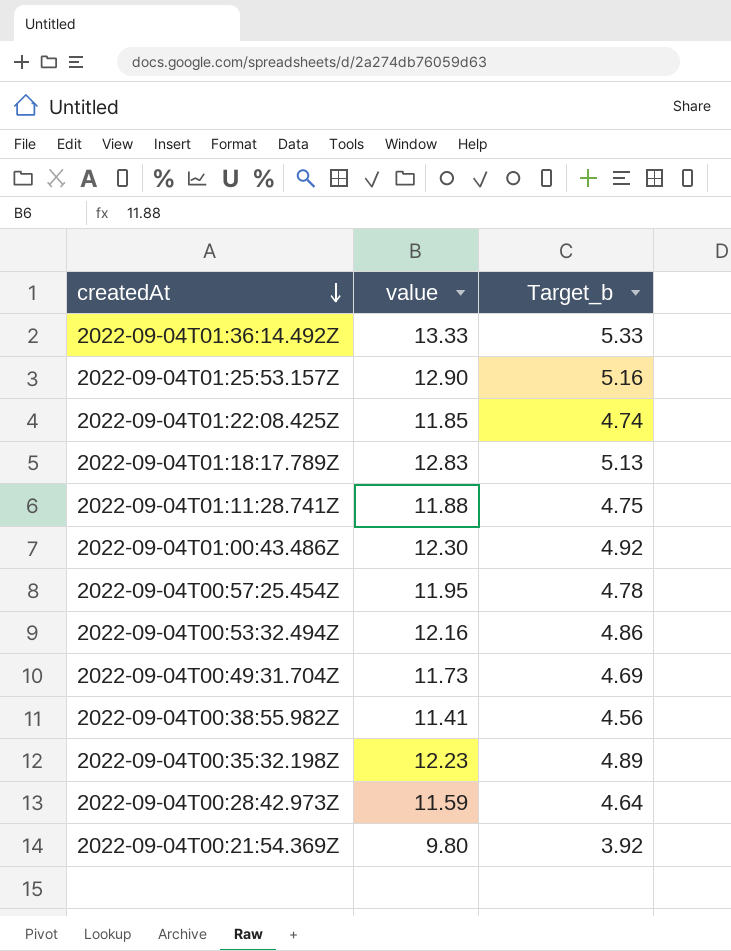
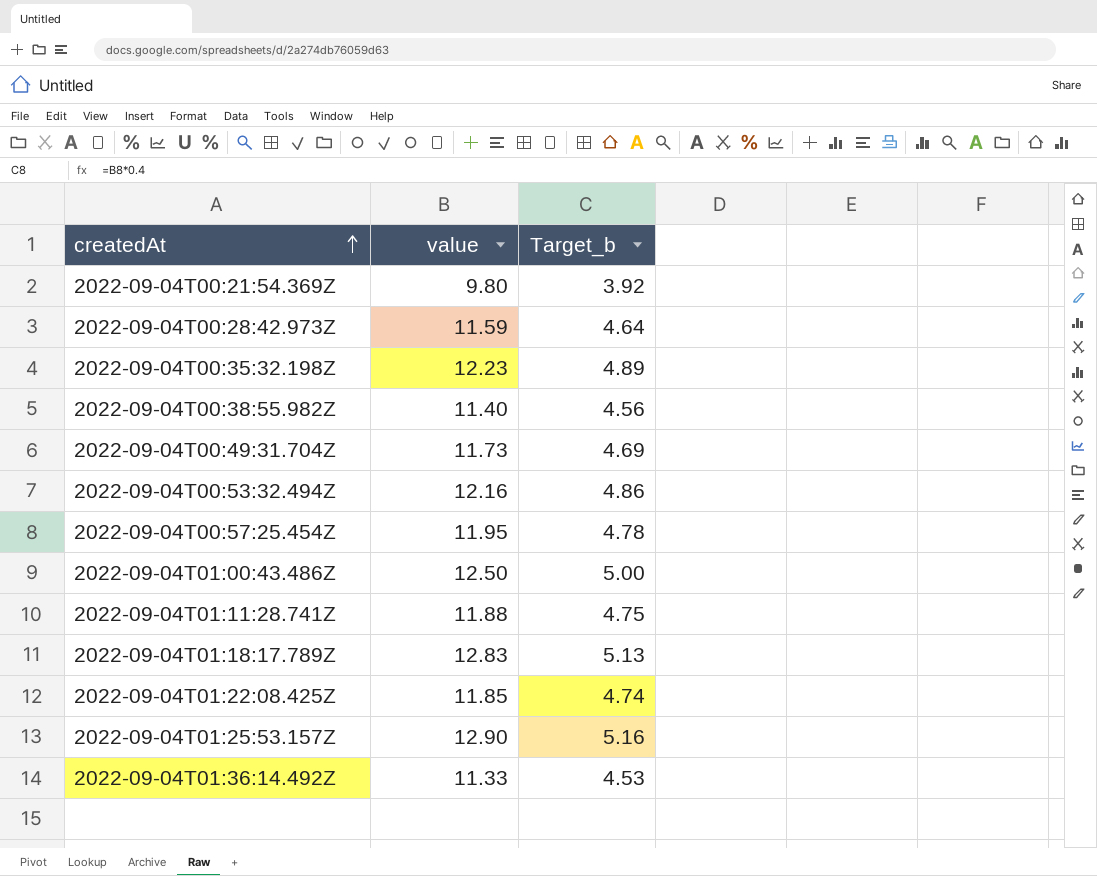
row order: createdAt descending -> createdAt ascending
2022-09-04T00:38:55.982Z | value: 11.41 -> 11.40
2022-09-04T01:00:43.486Z | value: 12.30 -> 12.50
2022-09-04T01:00:43.486Z | Target_b: 4.92 -> 5.00
2022-09-04T01:36:14.492Z | value: 13.33 -> 11.33
2022-09-04T01:36:14.492Z | Target_b: 5.33 -> 4.53

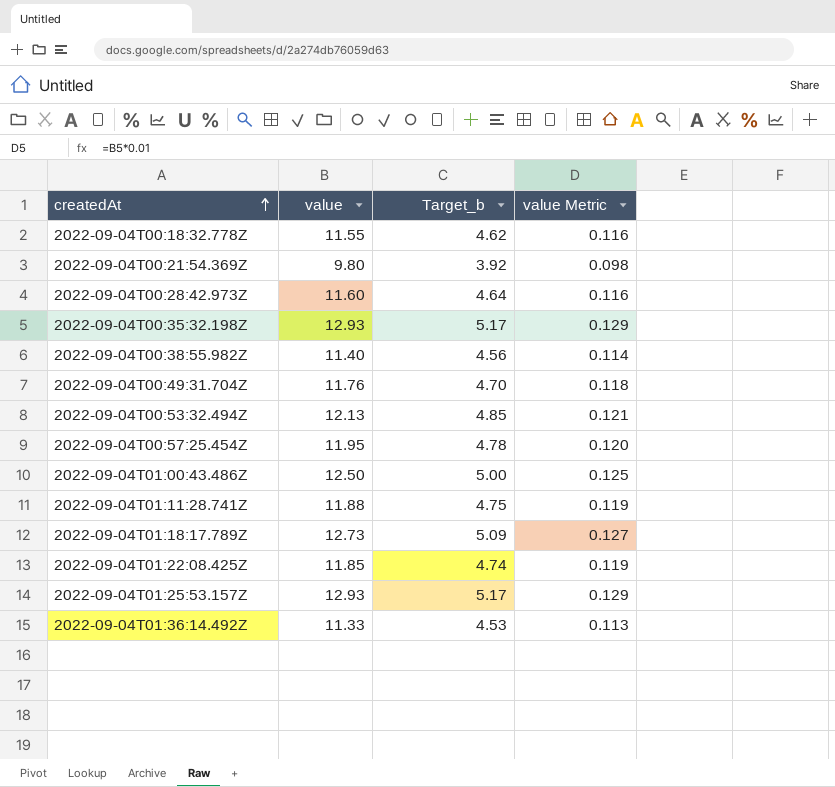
column value Metric | formula: none -> [value] * 0.01
row 2022-09-04T00:18:32.778Z: none -> 11.55 | 4.62 | 0.116
2022-09-04T00:28:42.973Z | value: 11.59 -> 11.60
2022-09-04T00:35:32.198Z | value: 12.23 -> 12.93
2022-09-04T00:35:32.198Z | Target_b: 4.89 -> 5.17
2022-09-04T00:49:31.704Z | value: 11.73 -> 11.76
2022-09-04T00:49:31.704Z | Target_b: 4.69 -> 4.70
2022-09-04T00:53:32.494Z | value: 12.16 -> 12.13
2022-09-04T00:53:32.494Z | Target_b: 4.86 -> 4.85
2022-09-04T01:18:17.789Z | value: 12.83 -> 12.73
2022-09-04T01:18:17.789Z | Target_b: 5.13 -> 5.09
2022-09-04T01:25:53.157Z | value: 12.90 -> 12.93
2022-09-04T01:25:53.157Z | Target_b: 5.16 -> 5.17

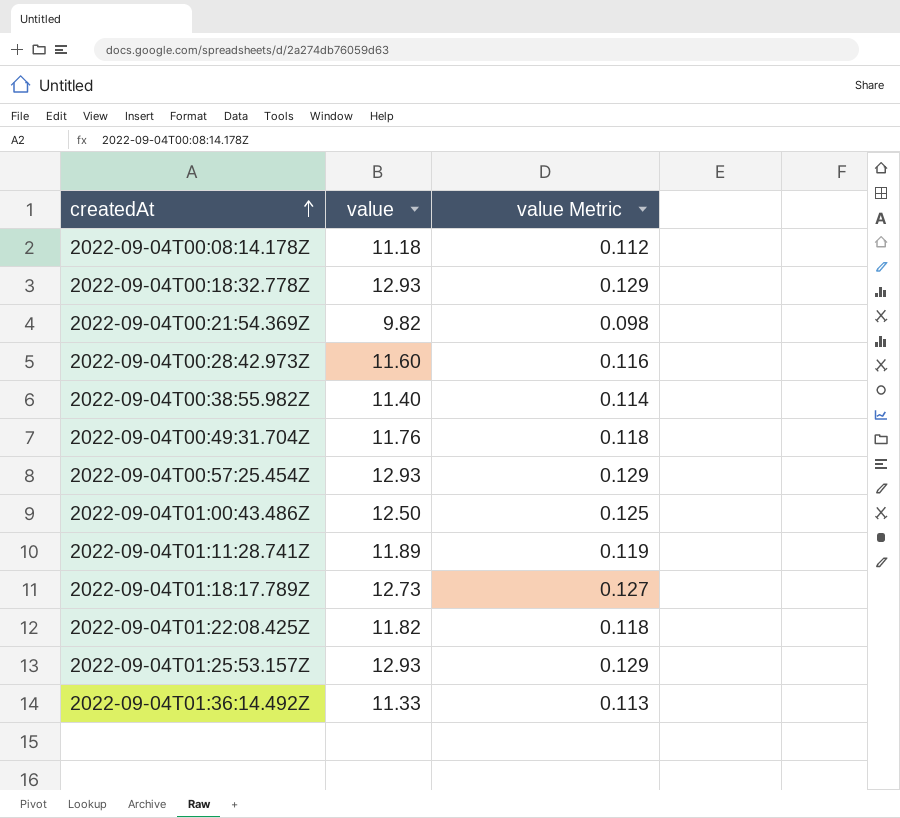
column Target_b | formula: [value] * 0.4 -> none
row 2022-09-04T00:35:32.198Z: 12.93 | 5.17 | 0.129 -> none
row 2022-09-04T00:53:32.494Z: 12.13 | 4.85 | 0.121 -> none
row 2022-09-04T00:08:14.178Z: none -> 11.18 | 0.112
2022-09-04T00:18:32.778Z | value: 11.55 -> 12.93
2022-09-04T00:18:32.778Z | value Metric: 0.116 -> 0.129
2022-09-04T00:21:54.369Z | value: 9.80 -> 9.82
2022-09-04T00:57:25.454Z | value: 11.95 -> 12.93
2022-09-04T00:57:25.454Z | value Metric: 0.120 -> 0.129
2022-09-04T01:11:28.741Z | value: 11.88 -> 11.89
2022-09-04T01:22:08.425Z | value: 11.85 -> 11.82
2022-09-04T01:22:08.425Z | value Metric: 0.119 -> 0.118

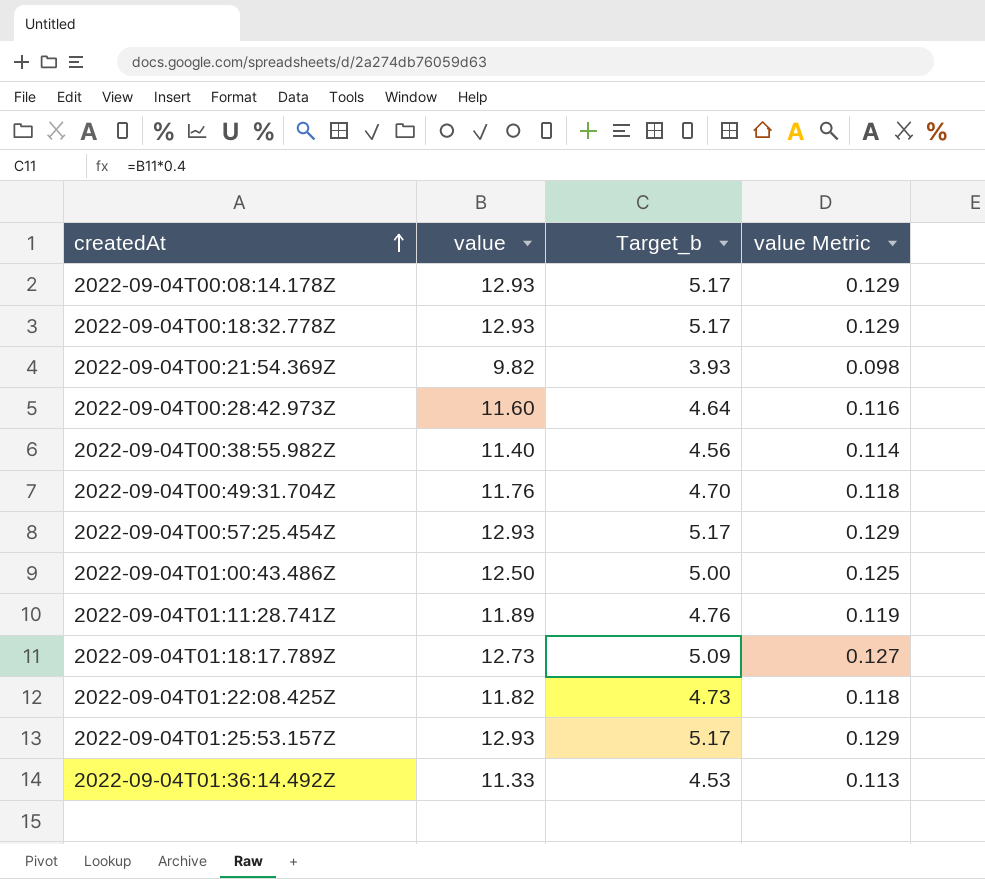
column Target_b | formula: none -> [value] * 0.4
2022-09-04T00:08:14.178Z | value: 11.18 -> 12.93
2022-09-04T00:08:14.178Z | value Metric: 0.112 -> 0.129

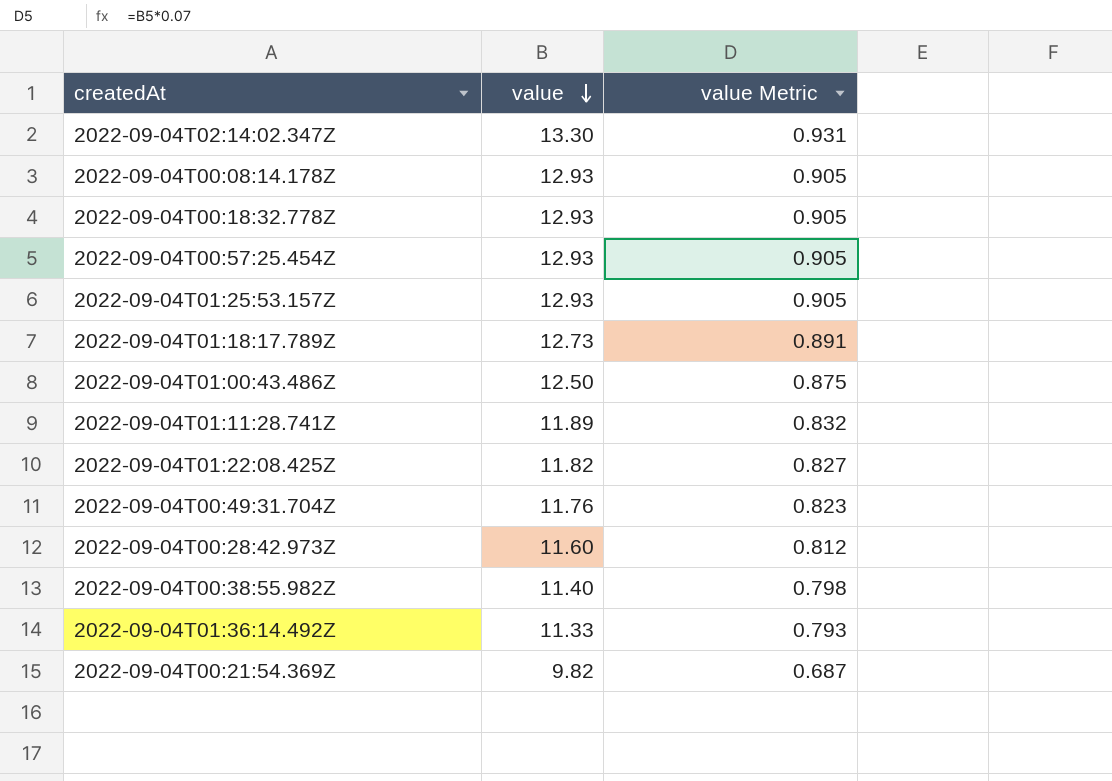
row order: createdAt ascending -> value descending
column Target_b | formula: [value] * 0.4 -> none
column value Metric | formula: [value] * 0.01 -> [value] * 0.07
row 2022-09-04T02:14:02.347Z: none -> 13.30 | 0.931

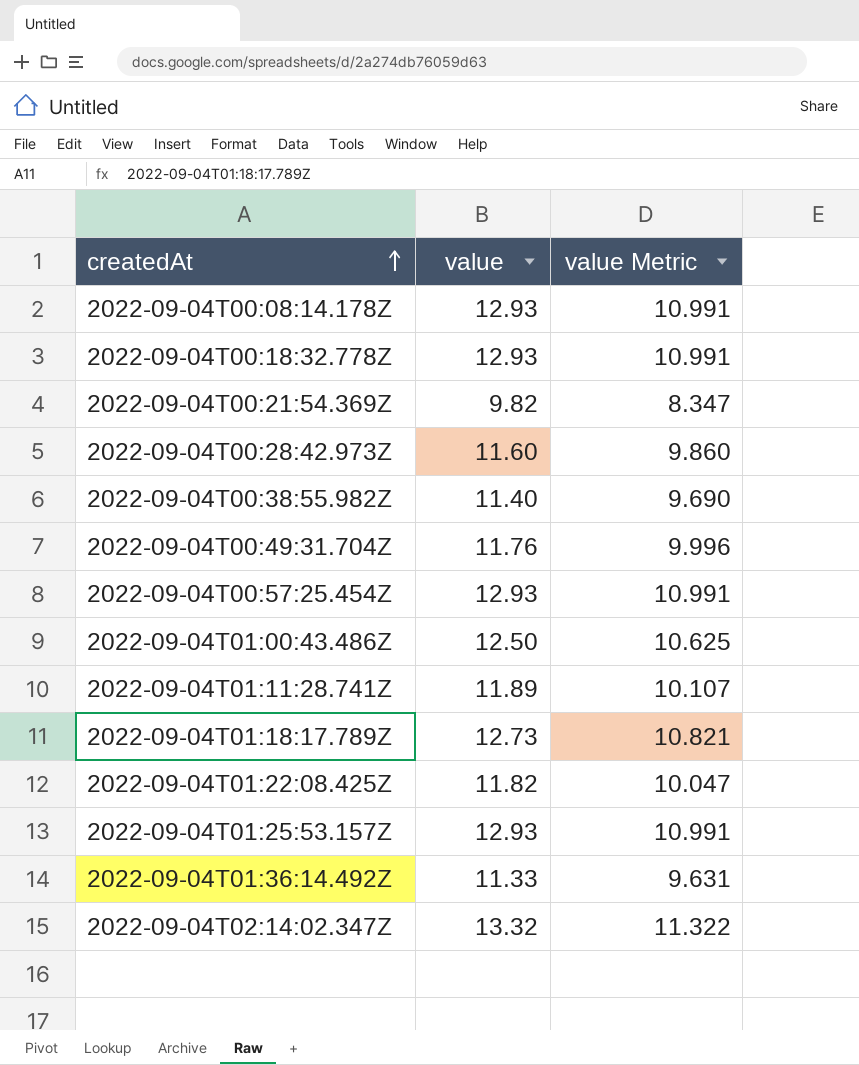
row order: value descending -> createdAt ascending
column value Metric | formula: [value] * 0.07 -> [value] * 0.85
2022-09-04T02:14:02.347Z | value: 13.30 -> 13.32

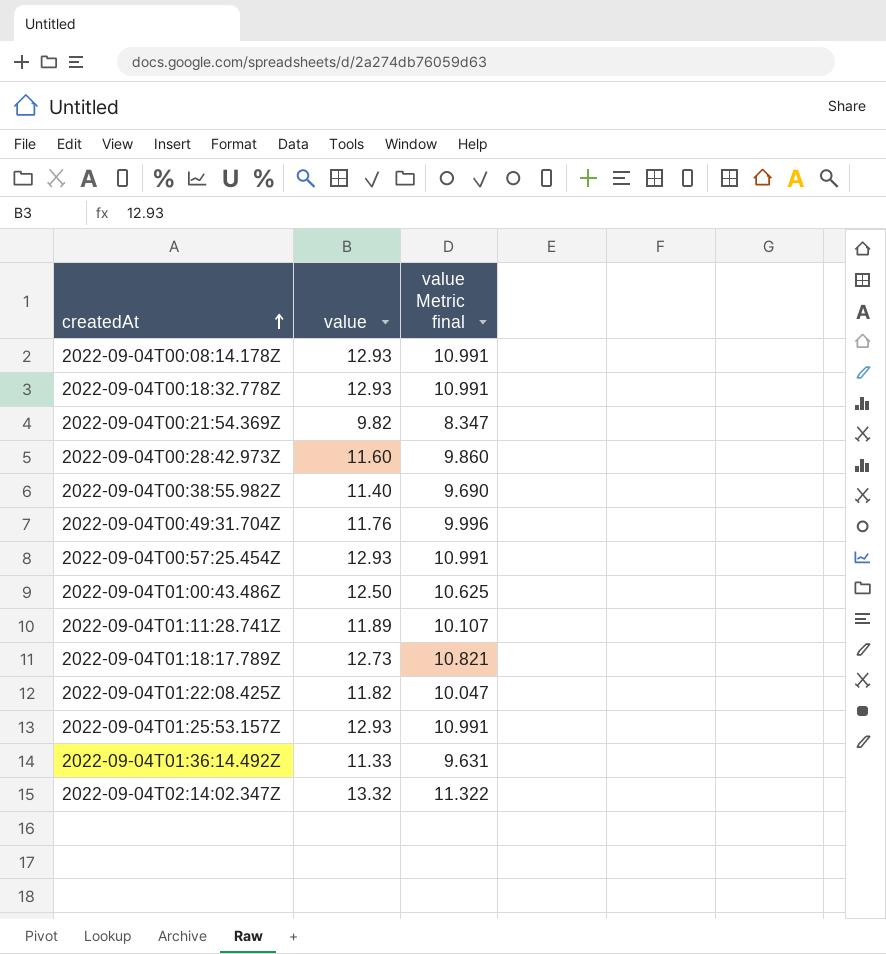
column name: value Metric -> value Metric final

